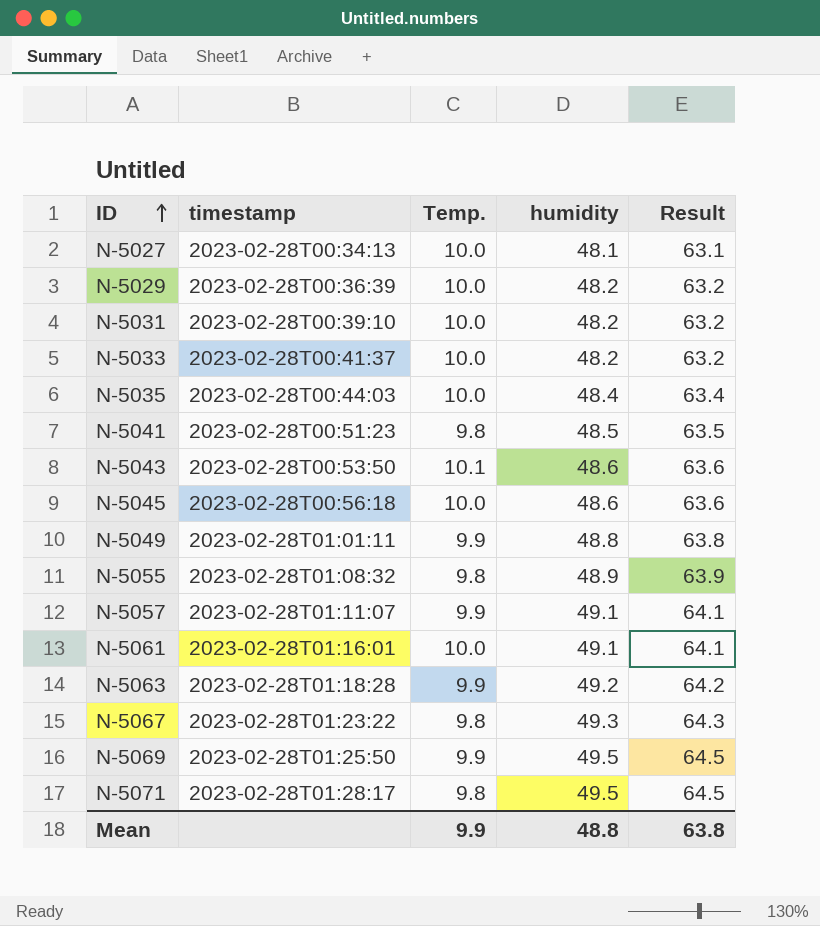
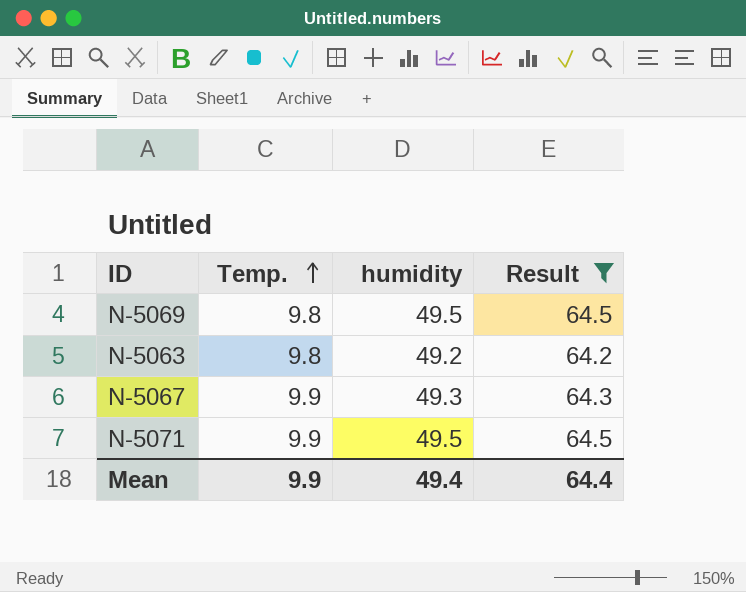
filter: none -> Result >= 64.2
row order: ID ascending -> Temp. ascending
column timestamp | position: 2 -> none
N-5069 | Temp.: 9.9 -> 9.8
N-5063 | Temp.: 9.9 -> 9.8
N-5067 | Temp.: 9.8 -> 9.9
N-5071 | Temp.: 9.8 -> 9.9
Mean | humidity: 48.8 -> 49.4
Mean | Result: 63.8 -> 64.4

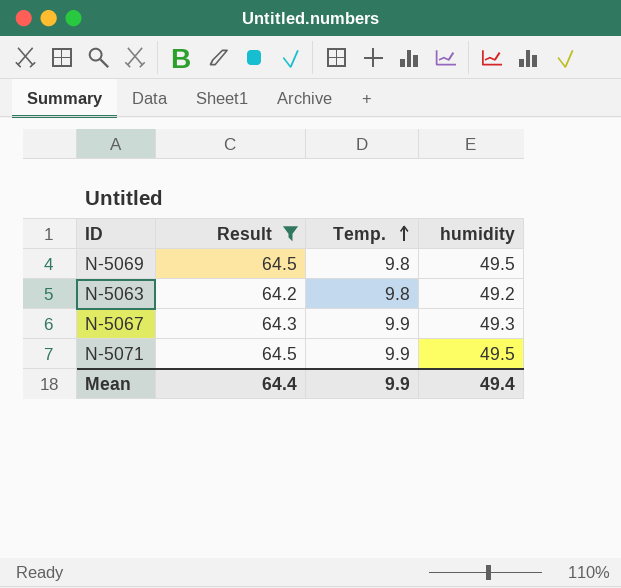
column Result | position: 4 -> 2

